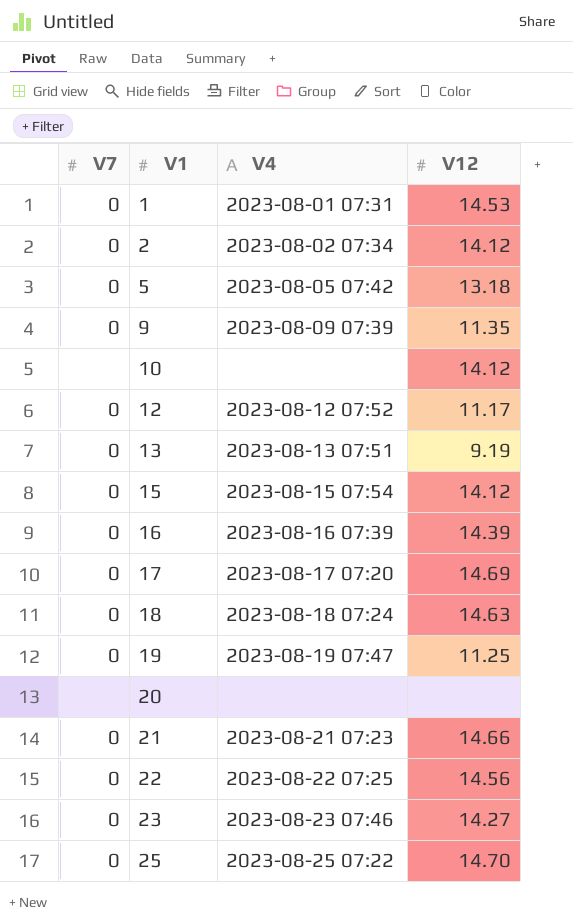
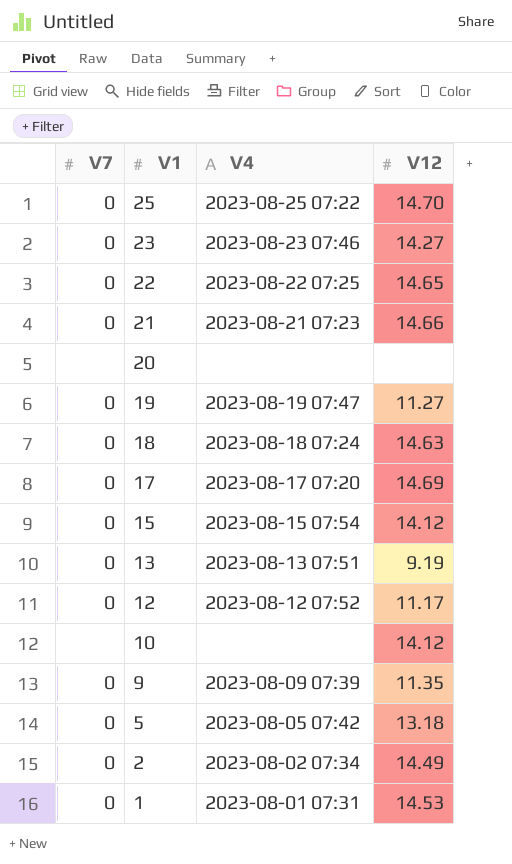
row order: V1 ascending -> V1 descending
row 16: 0 | 2023-08-16 07:39 | 14.39 -> none
22 | V12: 14.56 -> 14.65
19 | V12: 11.25 -> 11.27
2 | V12: 14.12 -> 14.49

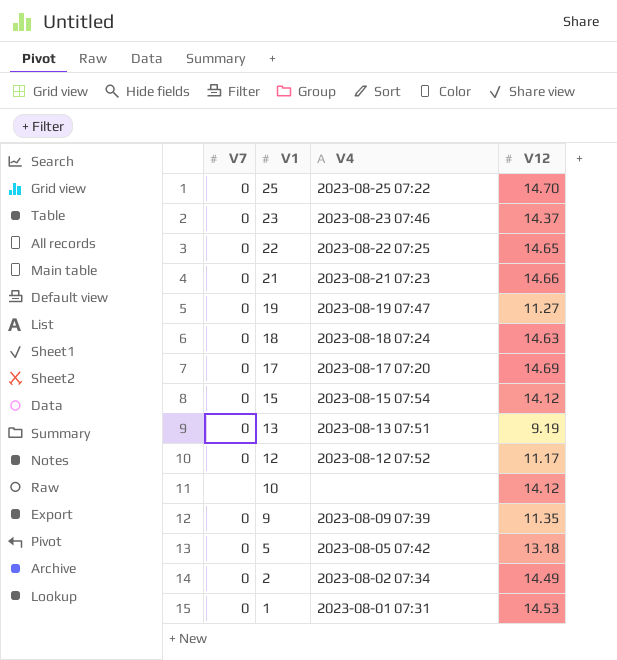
row 20: none | none | none -> none
23 | V12: 14.27 -> 14.37

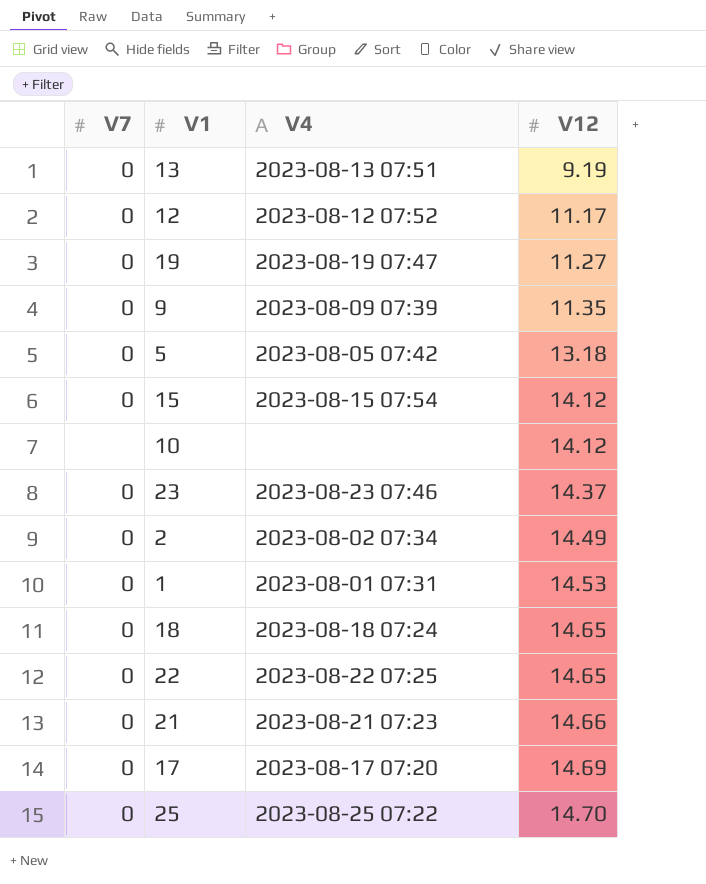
row order: V1 descending -> V12 ascending
18 | V12: 14.63 -> 14.65

